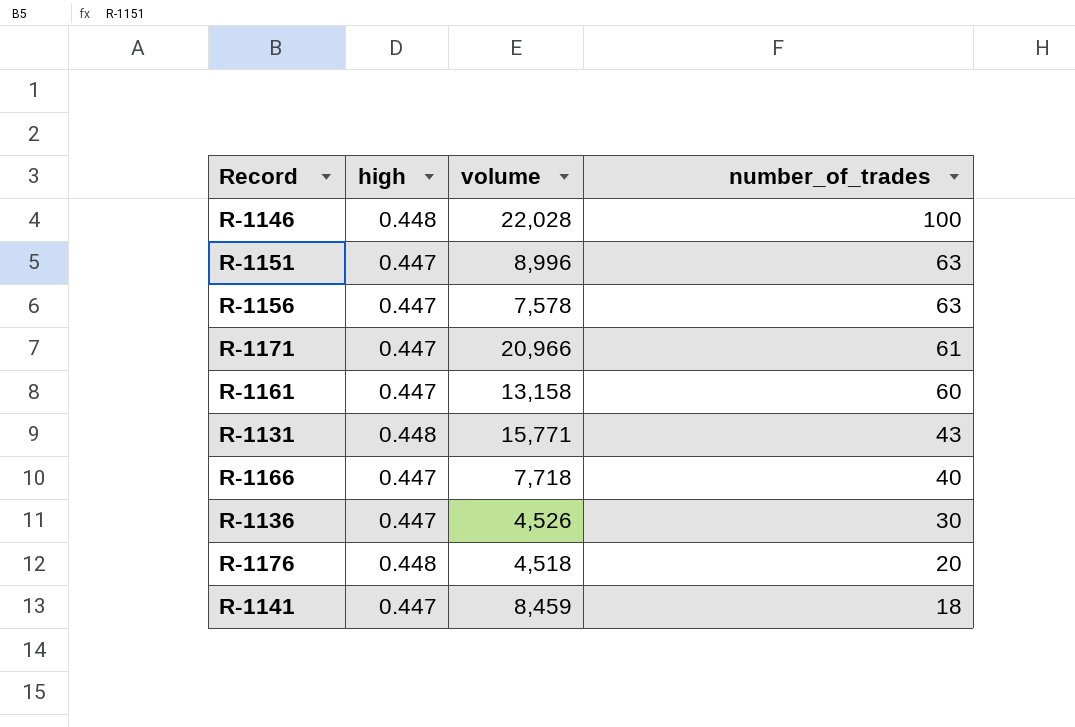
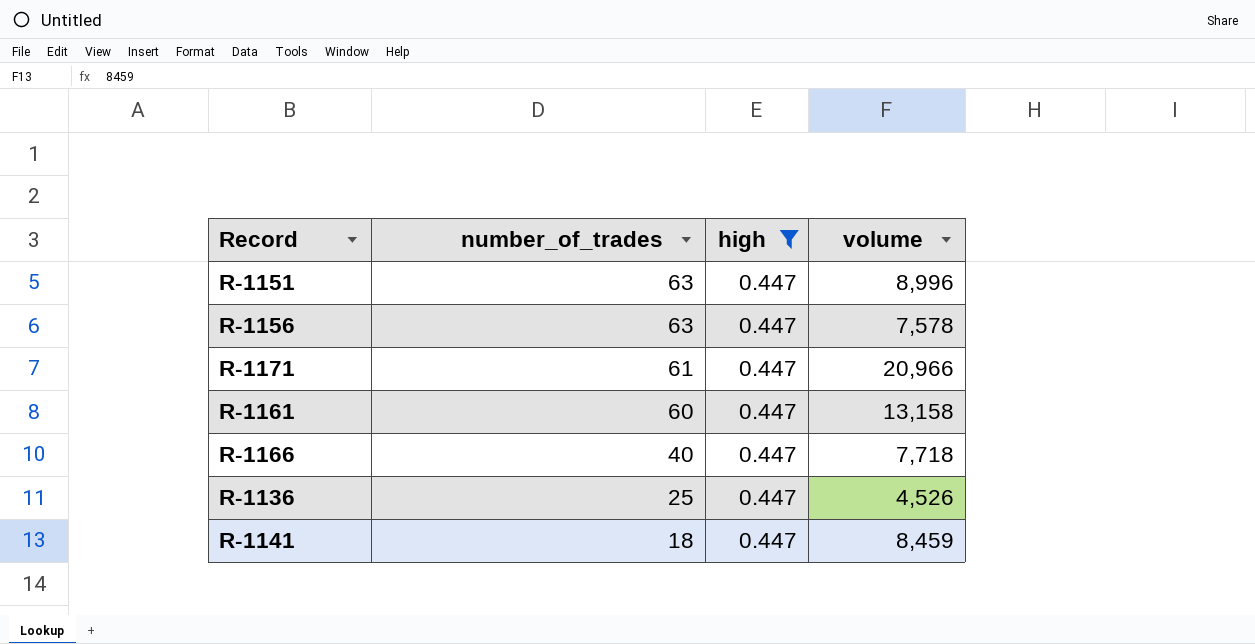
filter: none -> high = 0.447
column number_of_trades | position: 4 -> 2
R-1136 | number_of_trades: 30 -> 25

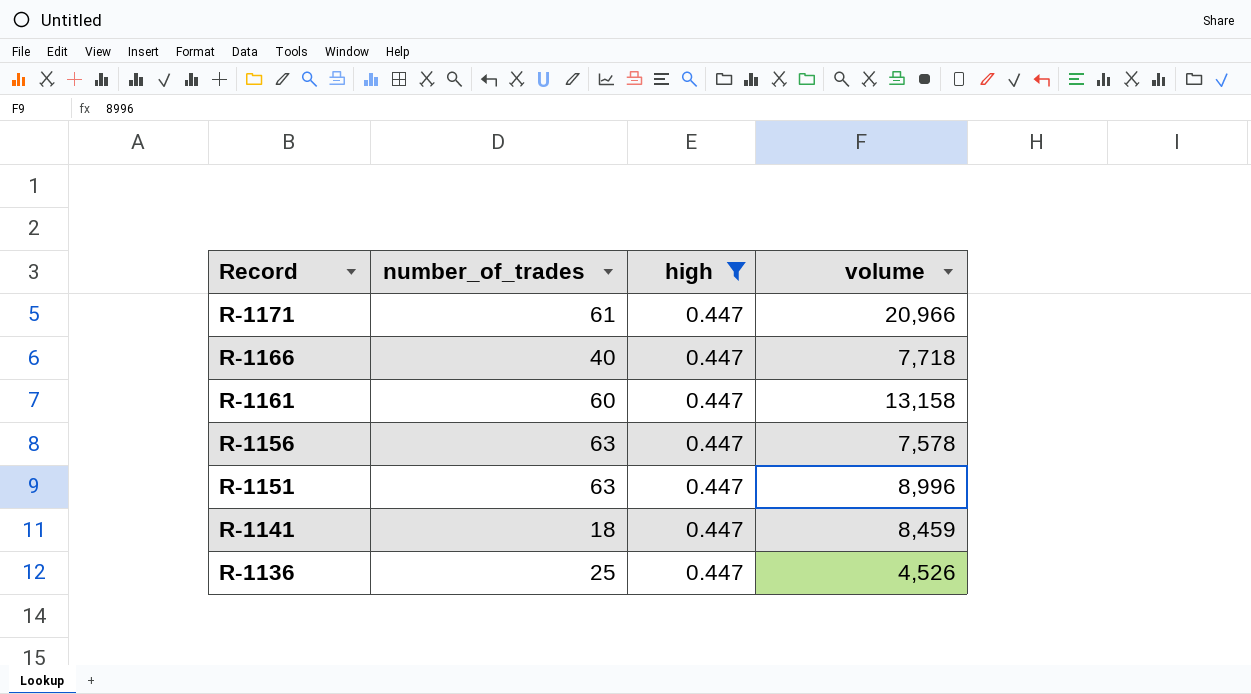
row order: number_of_trades descending -> Record descending

